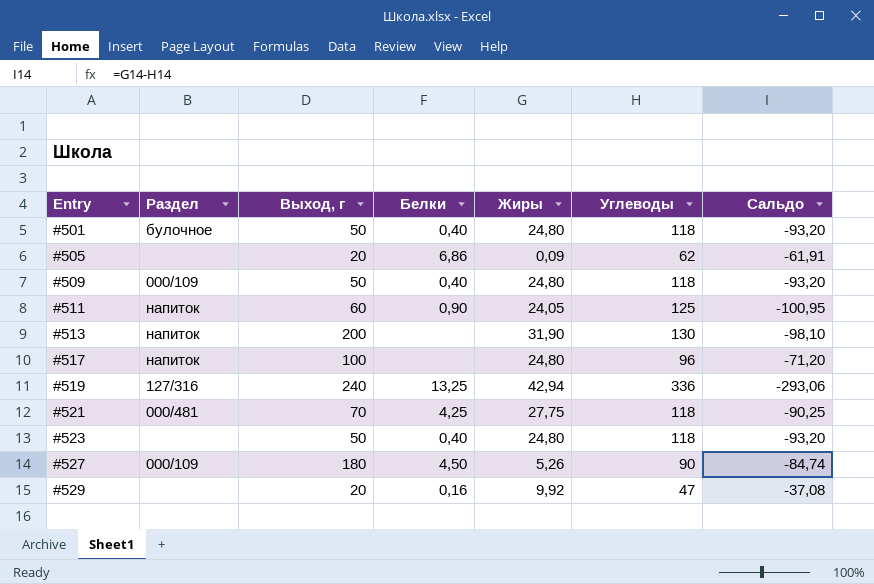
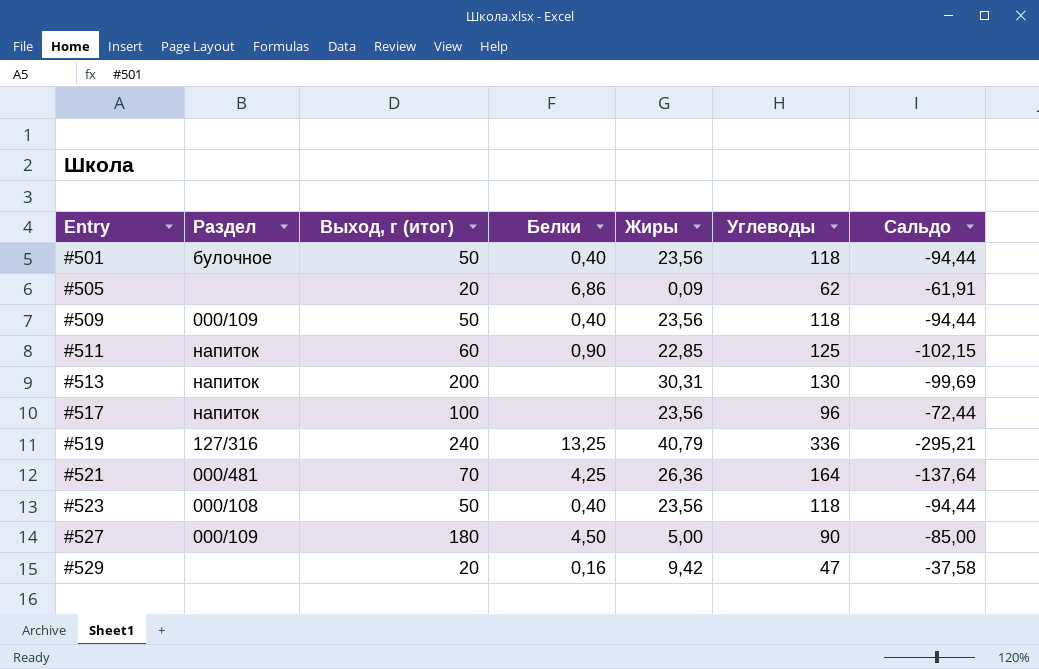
column name: Выход, г -> Выход, г (итог)
#501 | Жиры: 24,80 -> 23,56
#501 | Сальдо: -93,20 -> -94,44
#509 | Жиры: 24,80 -> 23,56
#509 | Сальдо: -93,20 -> -94,44
#511 | Жиры: 24,05 -> 22,85
#511 | Сальдо: -100,95 -> -102,15
#513 | Жиры: 31,90 -> 30,31
#513 | Сальдо: -98,10 -> -99,69
#517 | Жиры: 24,80 -> 23,56
#517 | Сальдо: -71,20 -> -72,44
#519 | Жиры: 42,94 -> 40,79
#519 | Сальдо: -293,06 -> -295,21
#521 | Жиры: 27,75 -> 26,36
#521 | Углеводы: 118 -> 164
#521 | Сальдо: -90,25 -> -137,64
#523 | Раздел: none -> 000/108
#523 | Жиры: 24,80 -> 23,56
#523 | Сальдо: -93,20 -> -94,44
#527 | Жиры: 5,26 -> 5,00
#527 | Сальдо: -84,74 -> -85,00
#529 | Жиры: 9,92 -> 9,42
#529 | Сальдо: -37,08 -> -37,58

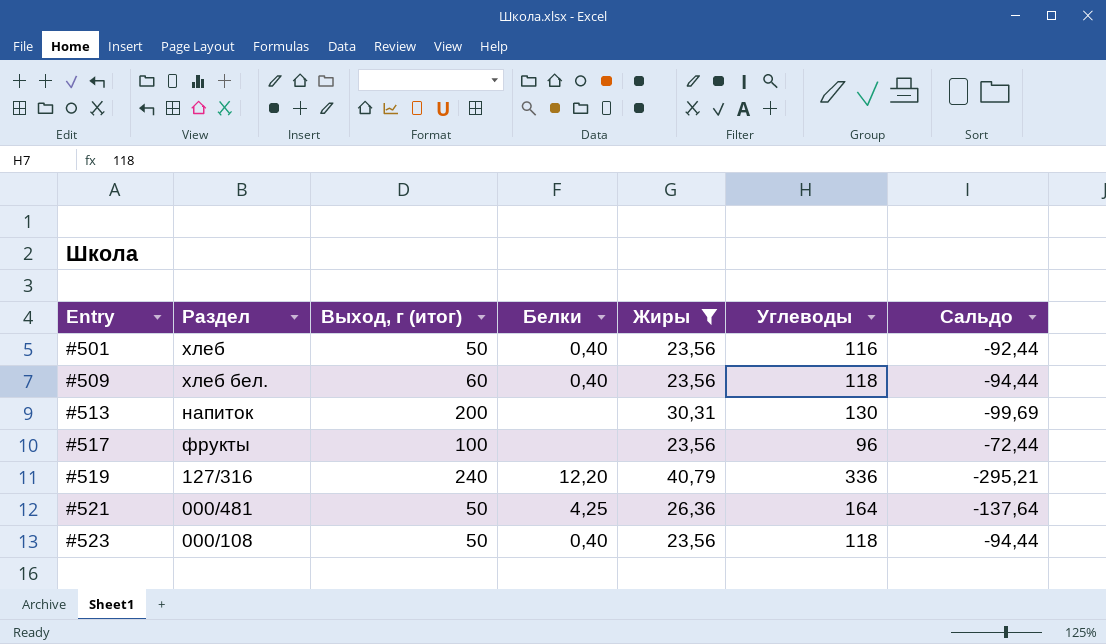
filter: none -> Жиры >= 23,56
#501 | Раздел: булочное -> хлеб
#501 | Углеводы: 118 -> 116
#501 | Сальдо: -94,44 -> -92,44
#509 | Раздел: 000/109 -> хлеб бел.
#509 | Выход, г (итог): 50 -> 60
#517 | Раздел: напиток -> фрукты
#519 | Белки: 13,25 -> 12,20
#521 | Выход, г (итог): 70 -> 50

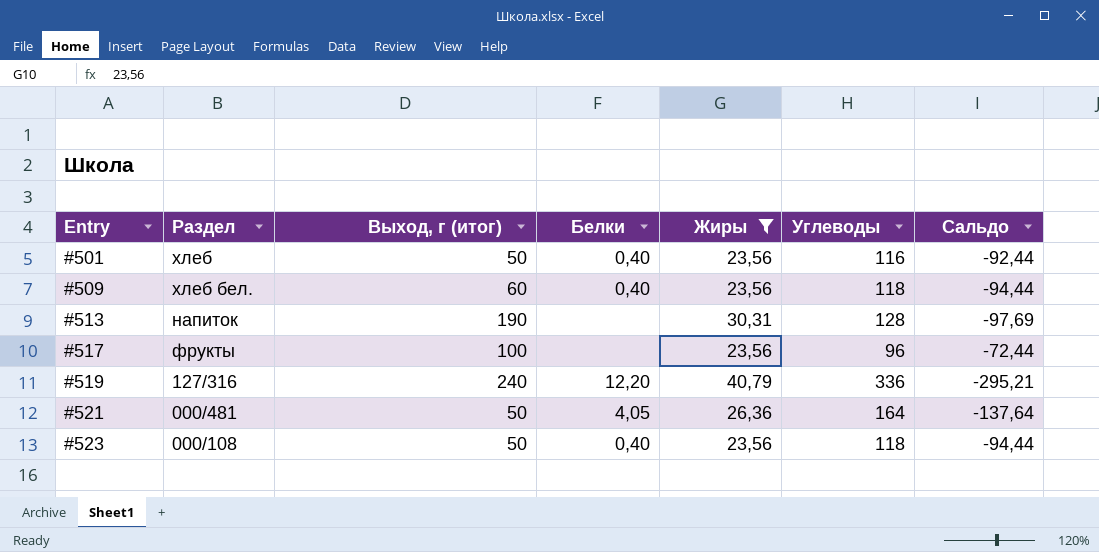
#513 | Выход, г (итог): 200 -> 190
#513 | Углеводы: 130 -> 128
#513 | Сальдо: -99,69 -> -97,69
#521 | Белки: 4,25 -> 4,05

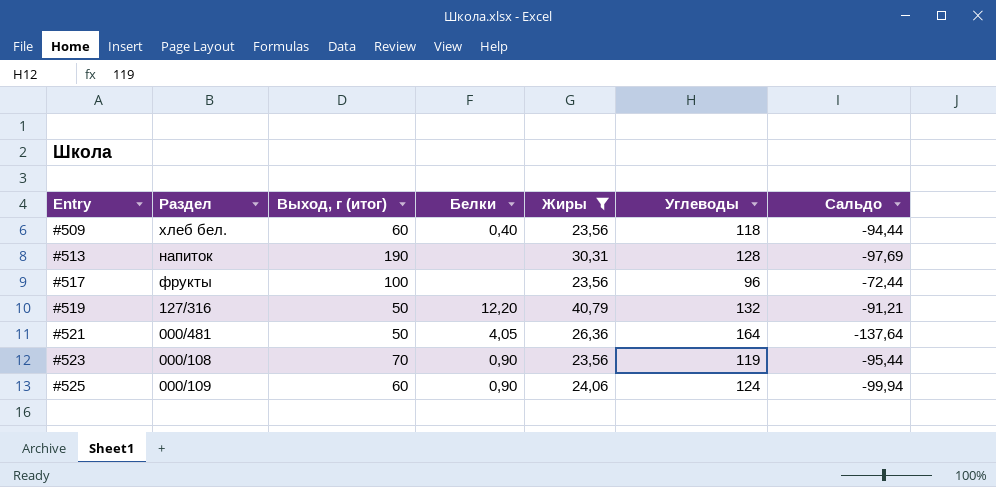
row #501: хлеб | 50 | 0,40 | 23,56 | 116 | -92,44 -> none
#519 | Выход, г (итог): 240 -> 50
#519 | Углеводы: 336 -> 132
#519 | Сальдо: -295,21 -> -91,21
#523 | Выход, г (итог): 50 -> 70
#523 | Белки: 0,40 -> 0,90
#523 | Углеводы: 118 -> 119
#523 | Сальдо: -94,44 -> -95,44
row #525: none -> 000/109 | 60 | 0,90 | 24,06 | 124 | -99,94

